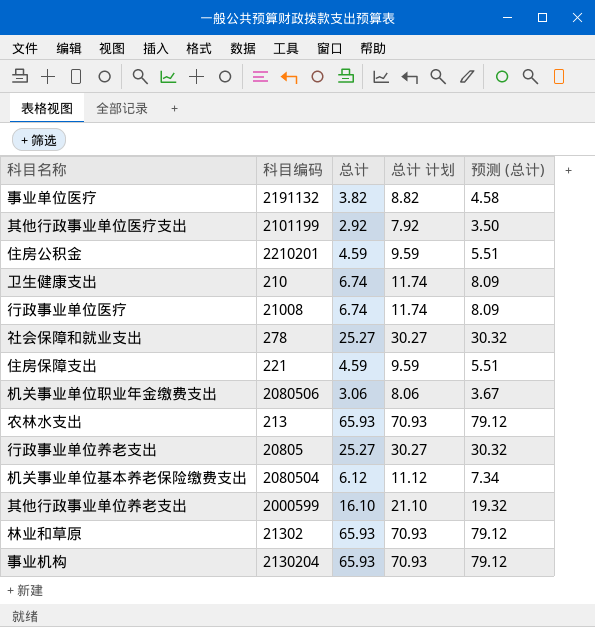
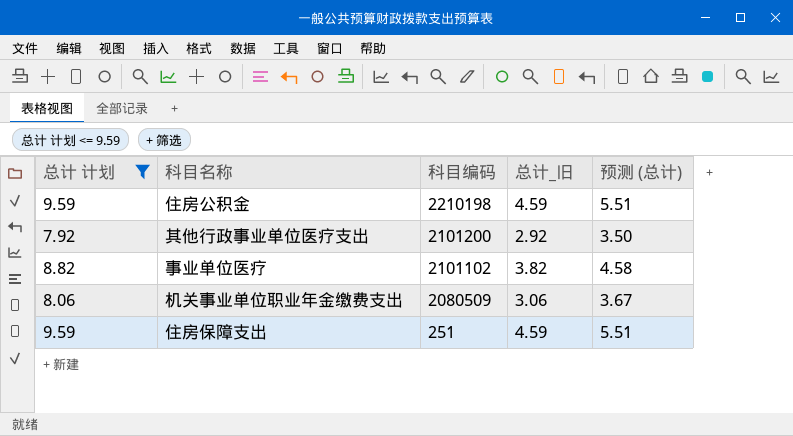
filter: none -> 总计 计划 <= 9.59
row order: none -> 科目编码 descending
column 总计 计划 | position: 4 -> 1
column name: 总计 -> 总计_旧
住房公积金 | 科目编码: 2210201 -> 2210198
其他行政事业单位医疗支出 | 科目编码: 2101199 -> 2101200
事业单位医疗 | 科目编码: 2191132 -> 2101102
机关事业单位职业年金缴费支出 | 科目编码: 2080506 -> 2080509
住房保障支出 | 科目编码: 221 -> 251

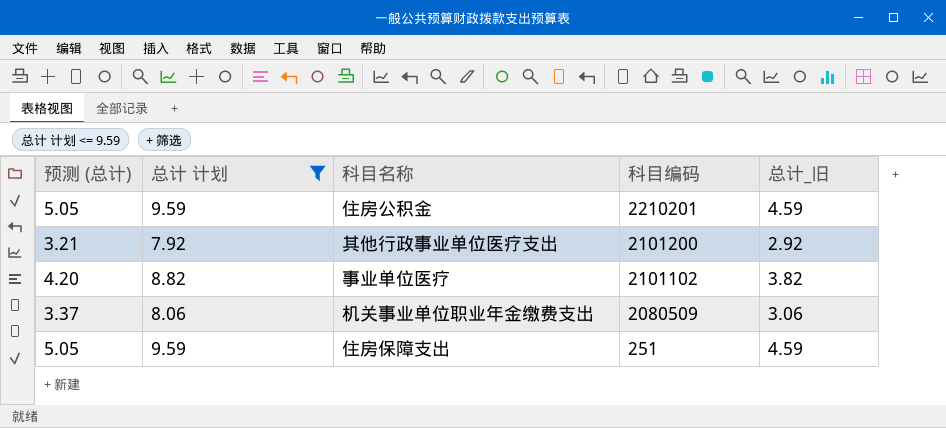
column 预测 (总计) | formula: [总计_旧] * 1.2 -> [总计_旧] * 1.1
column 预测 (总计) | position: 5 -> 1
住房公积金 | 科目编码: 2210198 -> 2210201

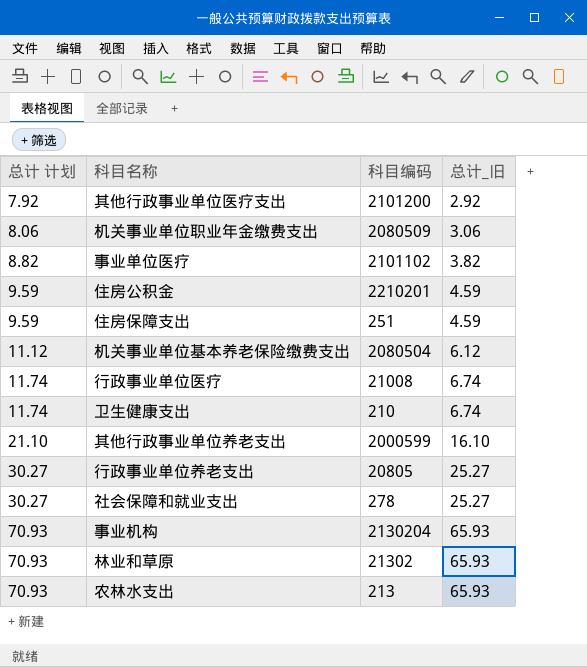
filter: 总计 计划 <= 9.59 -> none
row order: 科目编码 descending -> 总计 计划 ascending
column 预测 (总计) | formula: [总计_旧] * 1.1 -> none

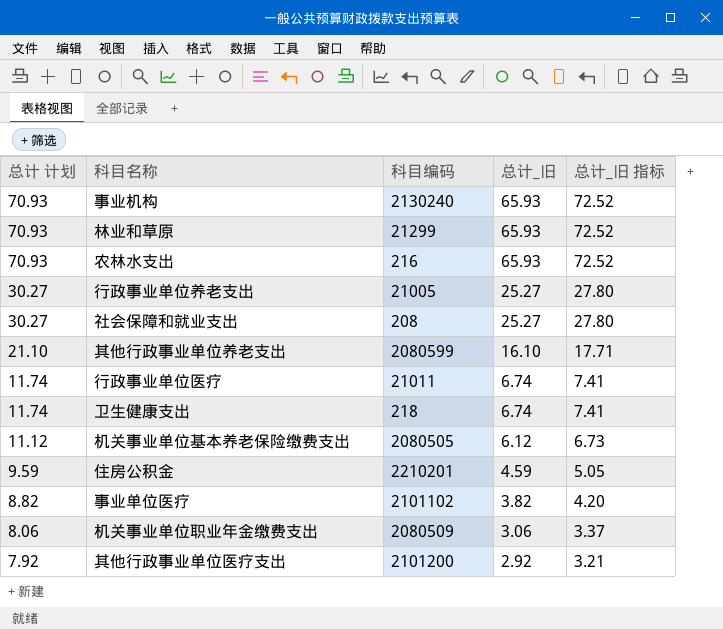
row order: 总计 计划 ascending -> 总计 计划 descending
column 总计_旧 指标 | formula: none -> [总计_旧] * 1.1
row 住房保障支出: 9.59 | 251 | 4.59 -> none
事业机构 | 科目编码: 2130204 -> 2130240
林业和草原 | 科目编码: 21302 -> 21299
农林水支出 | 科目编码: 213 -> 216
行政事业单位养老支出 | 科目编码: 20805 -> 21005
社会保障和就业支出 | 科目编码: 278 -> 208
其他行政事业单位养老支出 | 科目编码: 2000599 -> 2080599
行政事业单位医疗 | 科目编码: 21008 -> 21011
卫生健康支出 | 科目编码: 210 -> 218
机关事业单位基本养老保险缴费支出 | 科目编码: 2080504 -> 2080505

